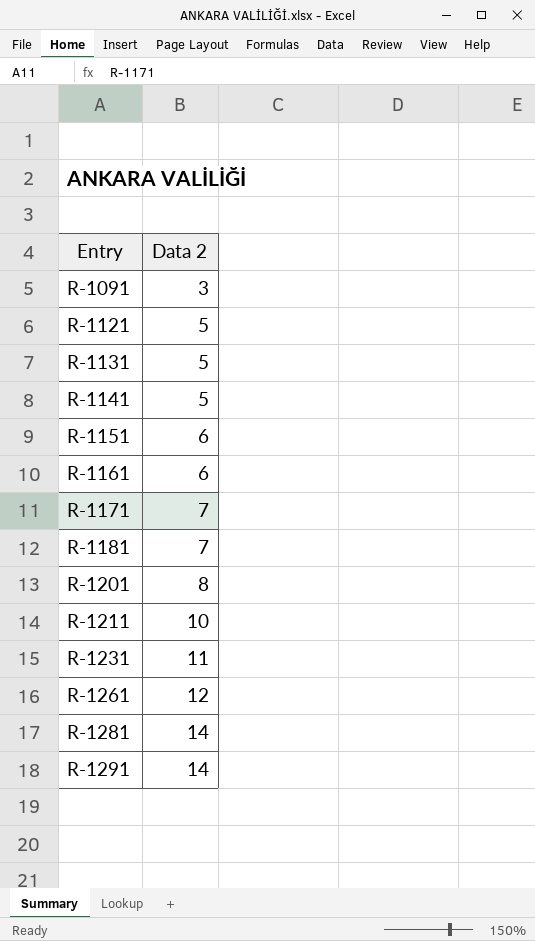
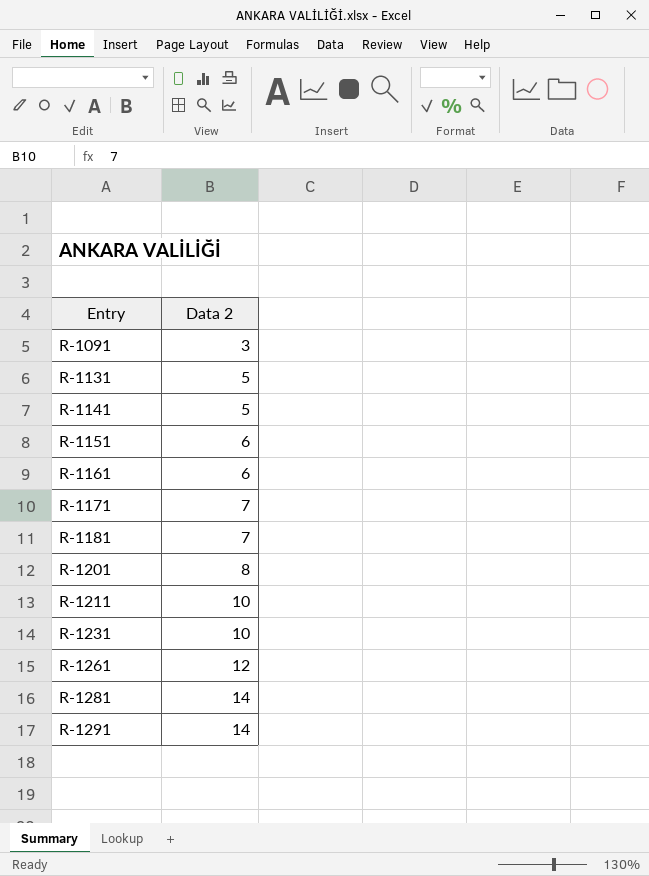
row R-1121: 5 -> none
R-1231 | Data 2: 11 -> 10

